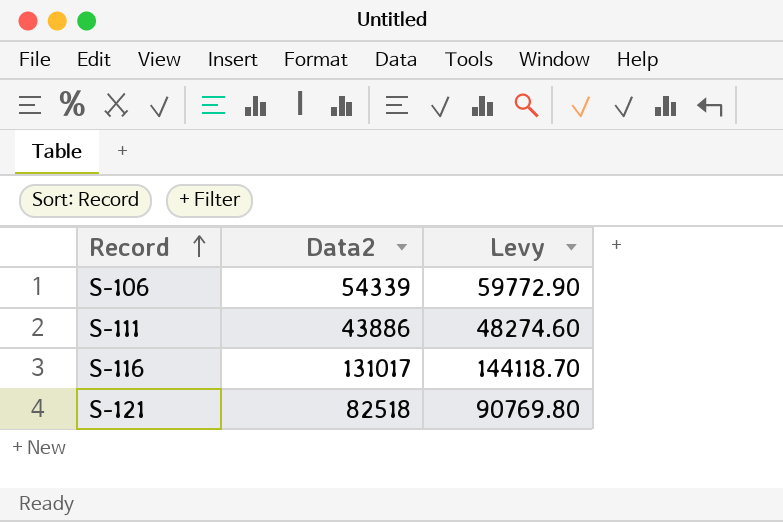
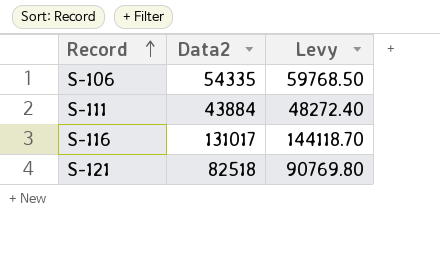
S-106 | Data2: 54339 -> 54335
S-106 | Levy: 59772.90 -> 59768.50
S-111 | Data2: 43886 -> 43884
S-111 | Levy: 48274.60 -> 48272.40

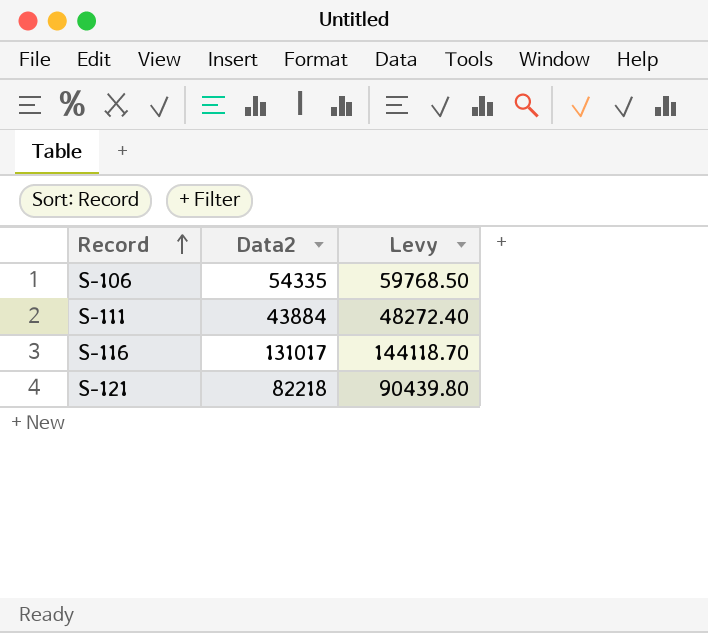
S-121 | Data2: 82518 -> 82218
S-121 | Levy: 90769.80 -> 90439.80

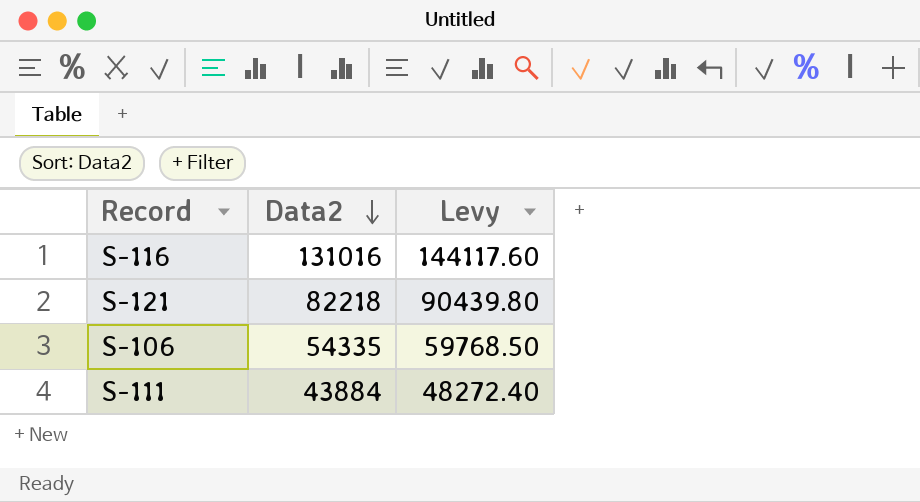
row order: Record ascending -> Data2 descending
S-116 | Data2: 131017 -> 131016
S-116 | Levy: 144118.70 -> 144117.60

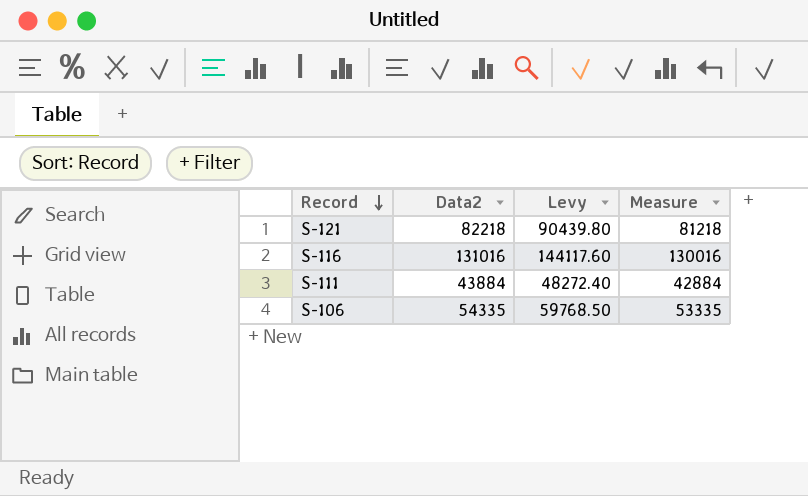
row order: Data2 descending -> Record descending
column Measure | formula: none -> [Data2] - 1000

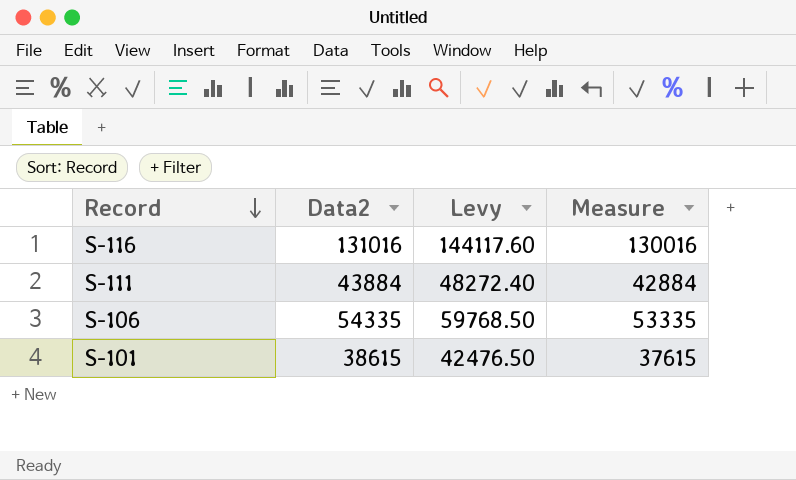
row S-121: 82218 | 90439.80 | 81218 -> none
row S-101: none -> 38615 | 42476.50 | 37615

